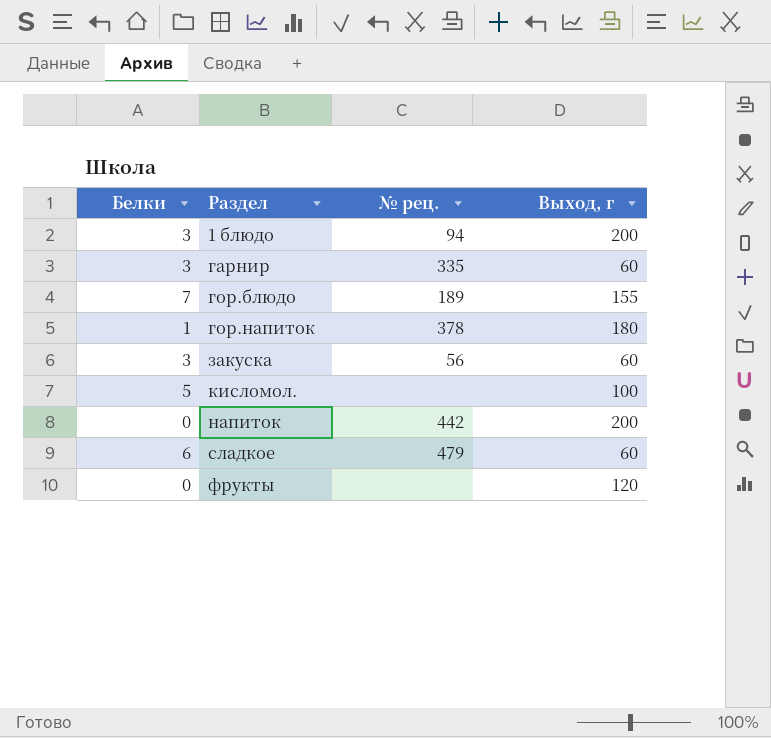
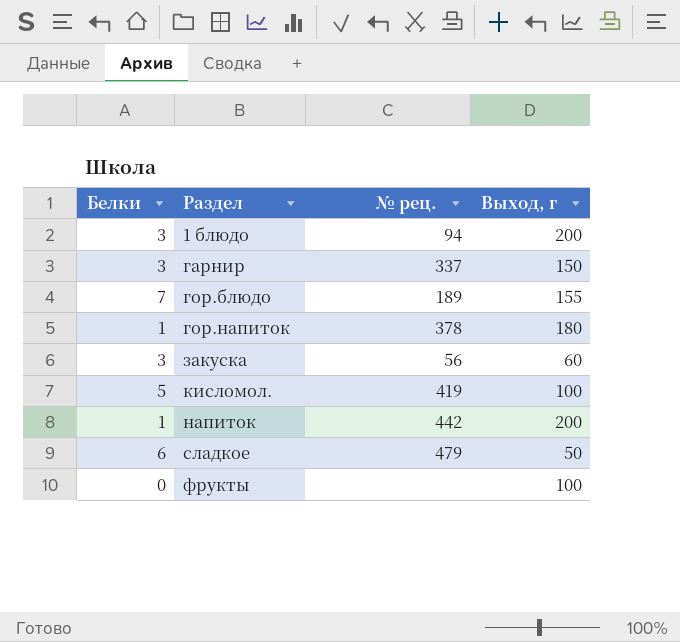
гарнир | № рец.: 335 -> 337
гарнир | Выход, г: 60 -> 150
кисломол. | № рец.: none -> 419
напиток | Белки: 0 -> 1
сладкое | Выход, г: 60 -> 50
фрукты | Выход, г: 120 -> 100

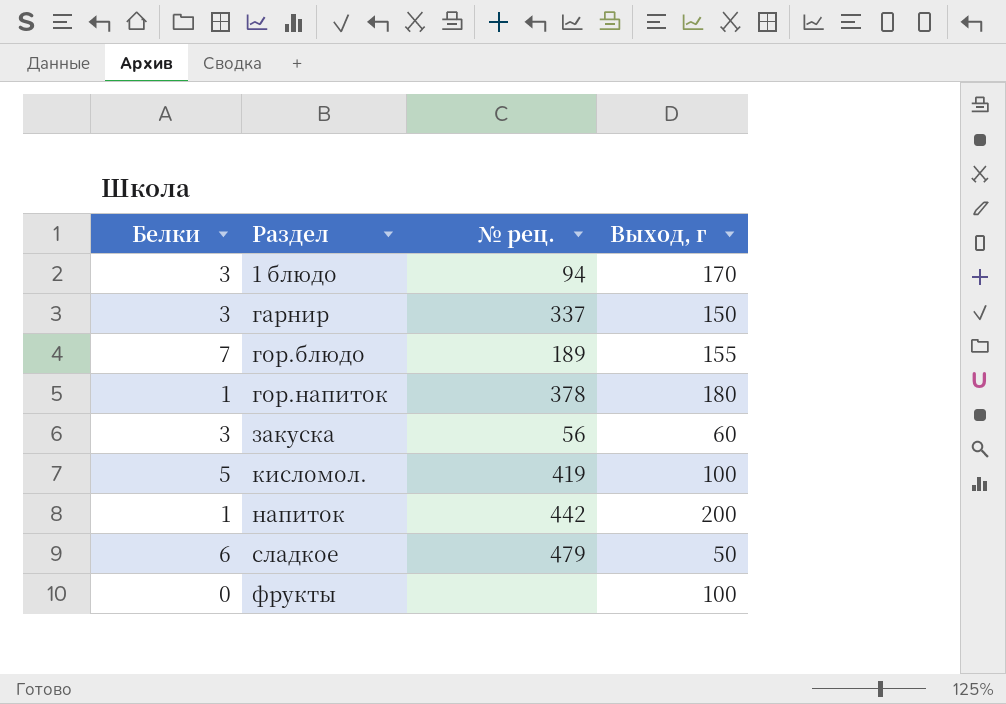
1 блюдо | Выход, г: 200 -> 170

